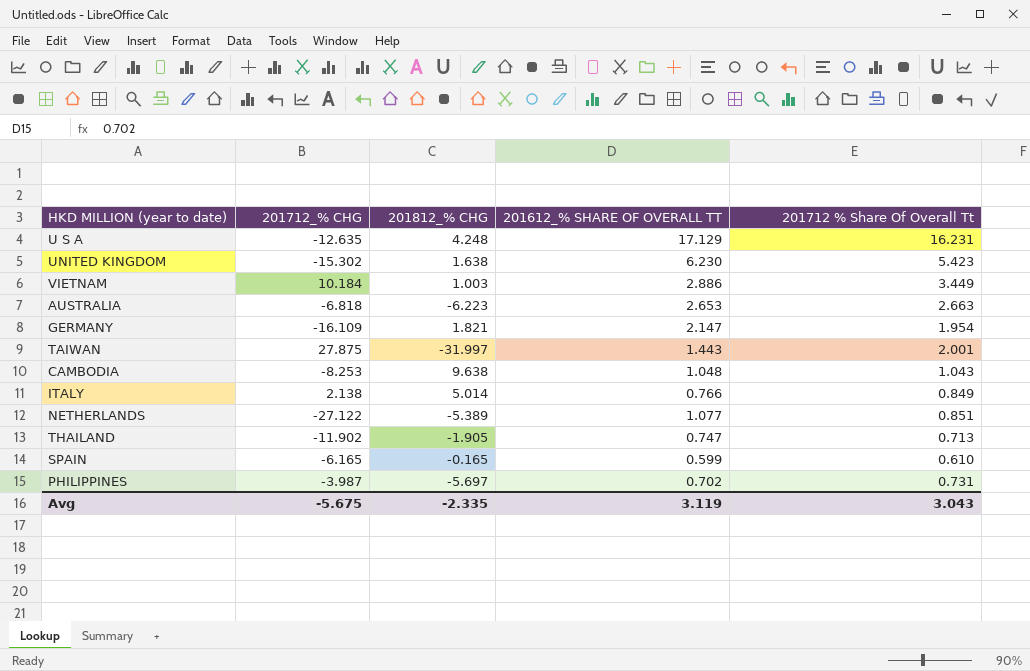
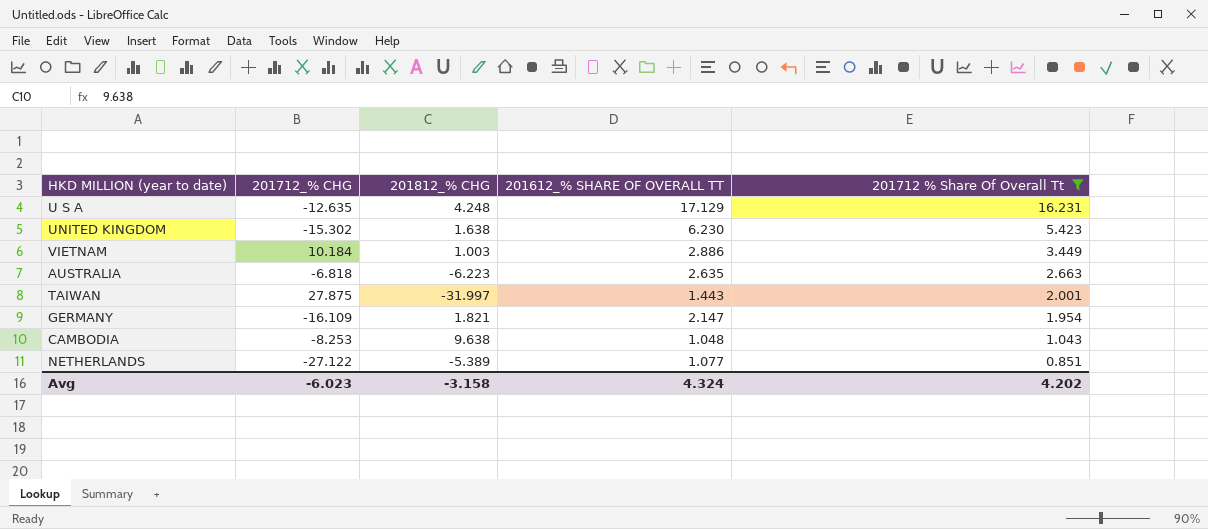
filter: none -> 201712 % Share Of Overall Tt >= 0.851
row order: none -> 201712 % Share Of Overall Tt descending
AUSTRALIA | 201612_% SHARE OF OVERALL TT: 2.653 -> 2.635
Avg | 201712_% CHG: -5.675 -> -6.023
Avg | 201812_% CHG: -2.335 -> -3.158
Avg | 201612_% SHARE OF OVERALL TT: 3.119 -> 4.324
Avg | 201712 % Share Of Overall Tt: 3.043 -> 4.202

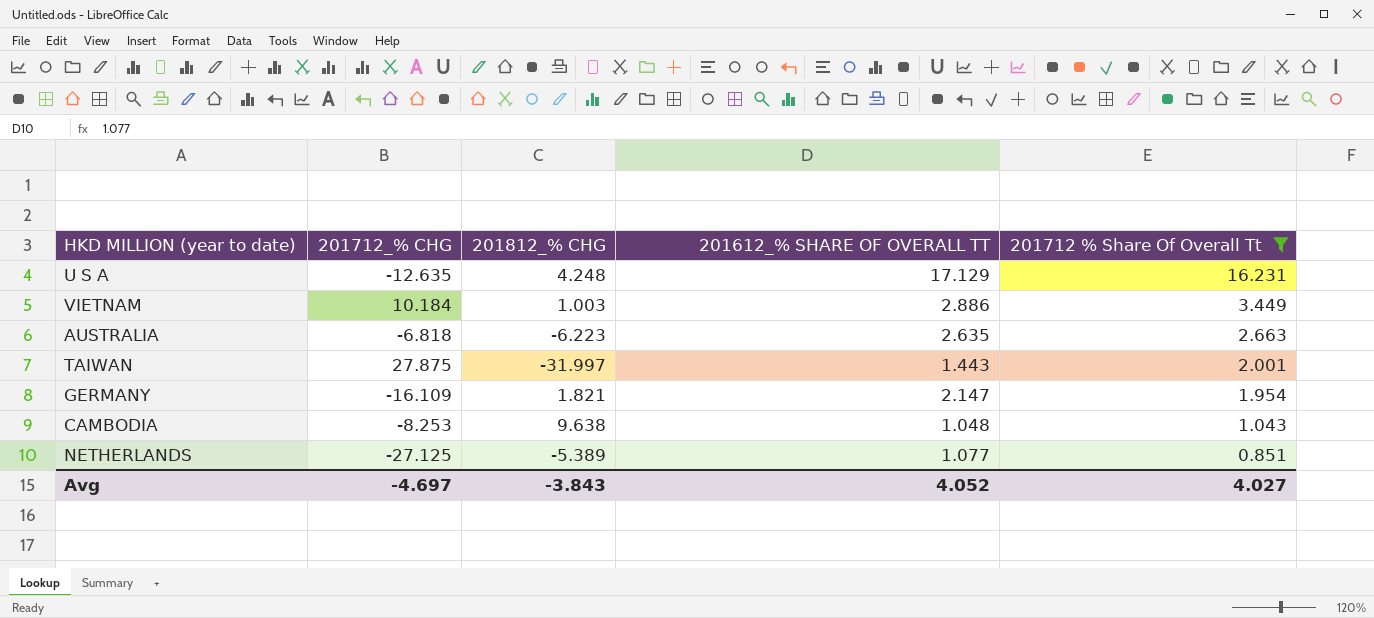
row UNITED KINGDOM: -15.302 | 1.638 | 6.230 | 5.423 -> none
NETHERLANDS | 201712_% CHG: -27.122 -> -27.125
Avg | 201712_% CHG: -6.023 -> -4.697
Avg | 201812_% CHG: -3.158 -> -3.843
Avg | 201612_% SHARE OF OVERALL TT: 4.324 -> 4.052
Avg | 201712 % Share Of Overall Tt: 4.202 -> 4.027

